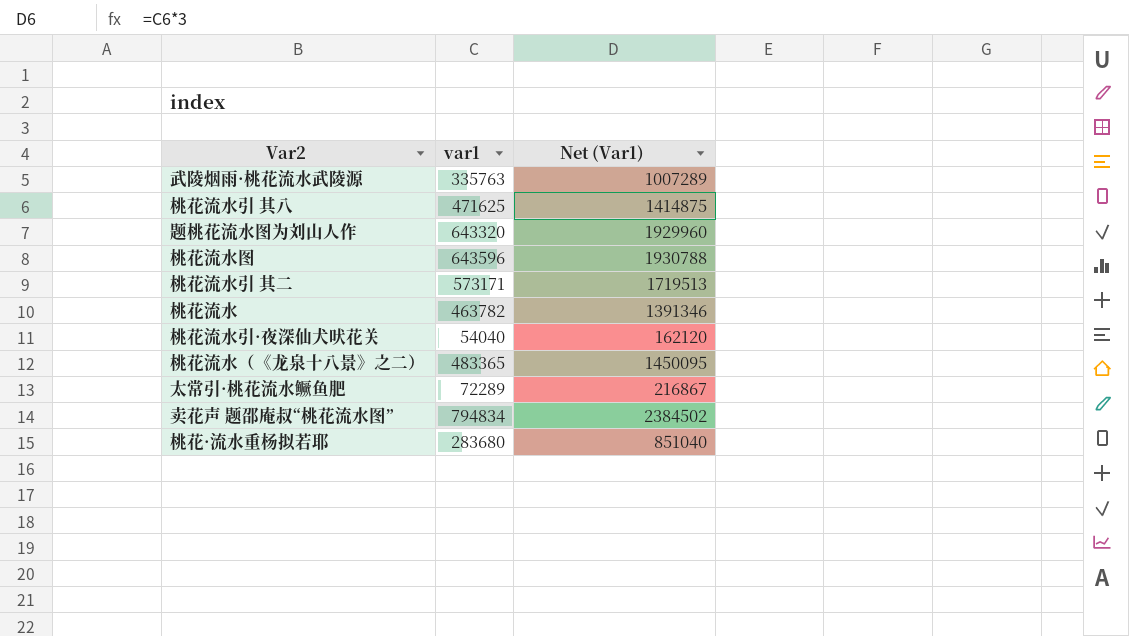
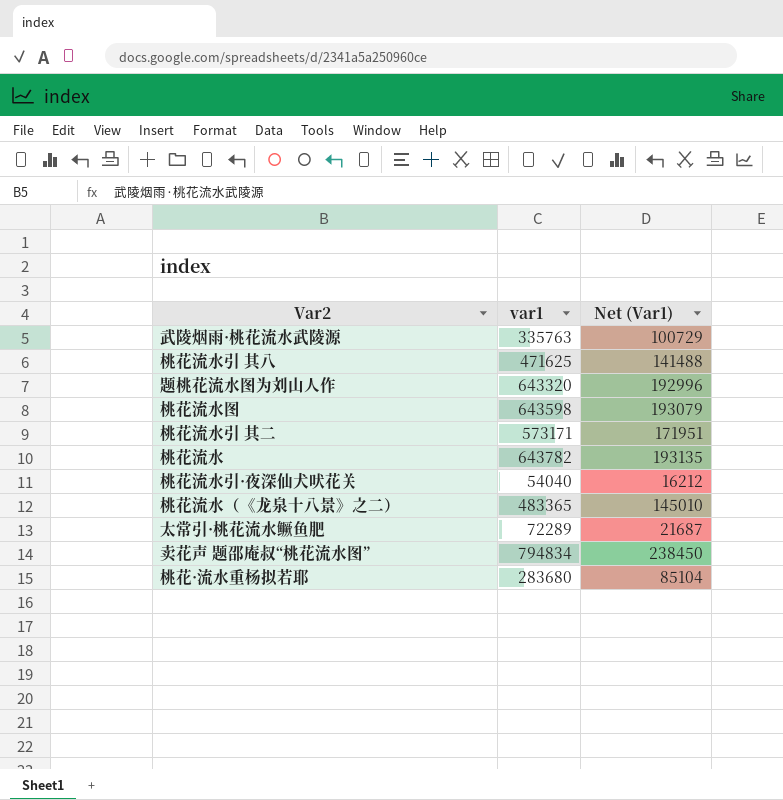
column Net (Var1) | formula: [var1] * 3 -> [var1] * 0.3
桃花流水图 | var1: 643596 -> 643598
桃花流水 | var1: 463782 -> 643782

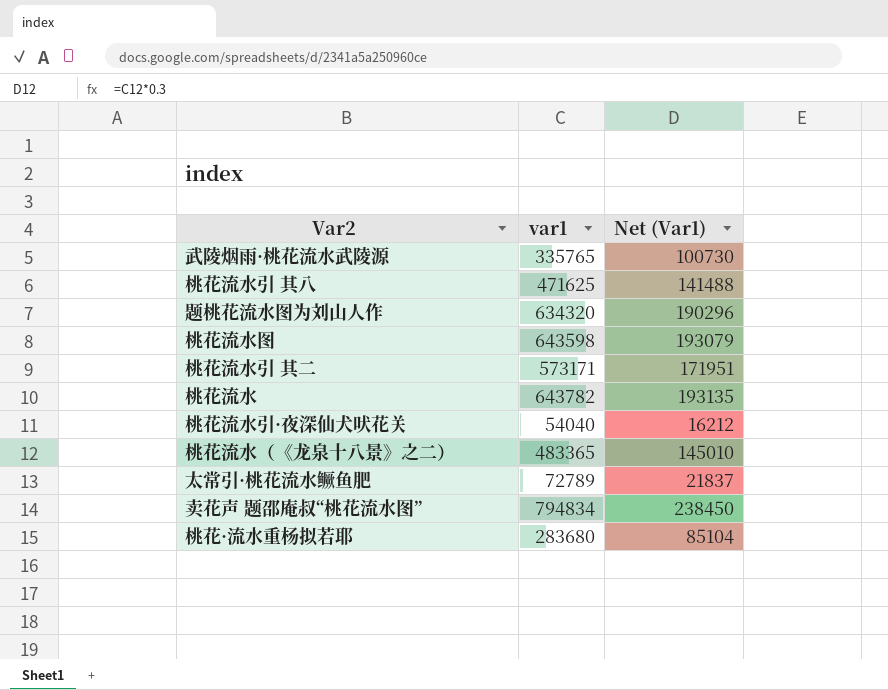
武陵烟雨·桃花流水武陵源 | var1: 335763 -> 335765
武陵烟雨·桃花流水武陵源 | Net (Var1): 100729 -> 100730
题桃花流水图为刘山人作 | var1: 643320 -> 634320
题桃花流水图为刘山人作 | Net (Var1): 192996 -> 190296
太常引·桃花流水鳜鱼肥 | var1: 72289 -> 72789
太常引·桃花流水鳜鱼肥 | Net (Var1): 21687 -> 21837

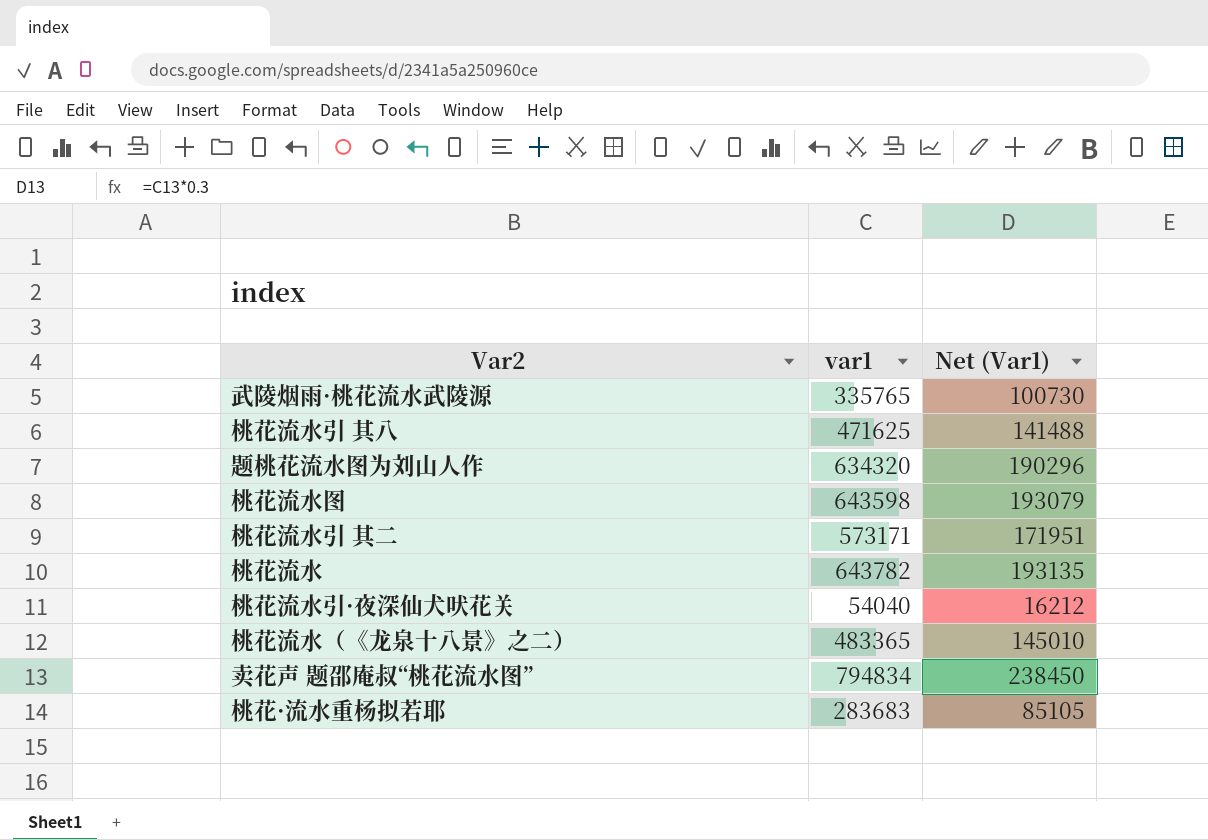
row 太常引·桃花流水鳜鱼肥: 72789 | 21837 -> none
桃花·流水重杨拟若耶 | var1: 283680 -> 283683
桃花·流水重杨拟若耶 | Net (Var1): 85104 -> 85105

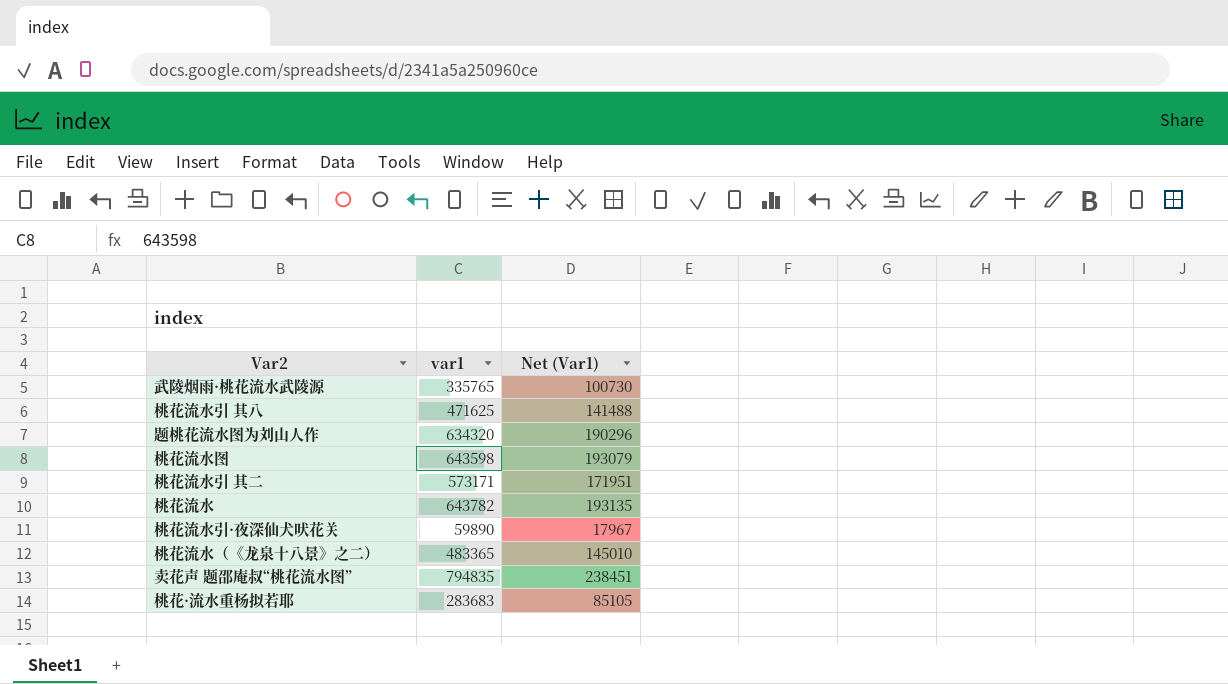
桃花流水引·夜深仙犬吠花关 | var1: 54040 -> 59890
桃花流水引·夜深仙犬吠花关 | Net (Var1): 16212 -> 17967
卖花声 题邵庵叔“桃花流水图” | var1: 794834 -> 794835
卖花声 题邵庵叔“桃花流水图” | Net (Var1): 238450 -> 238451

